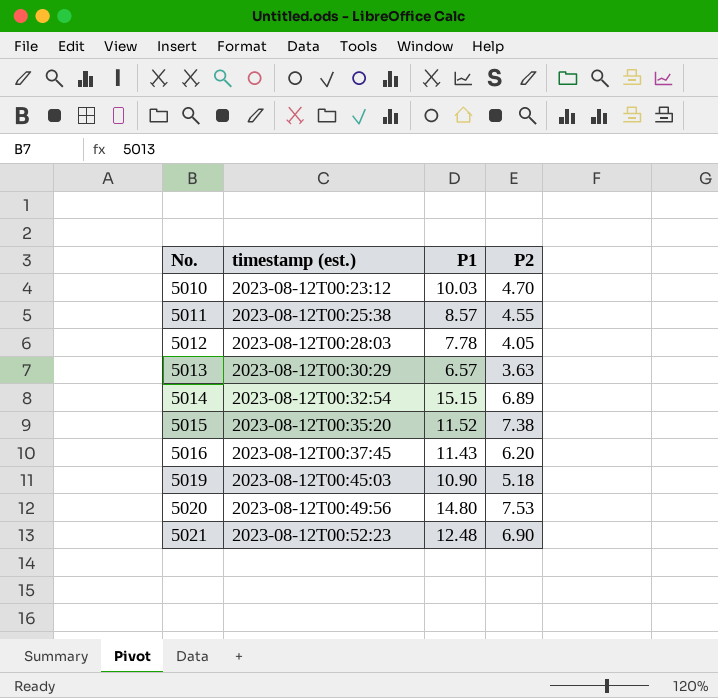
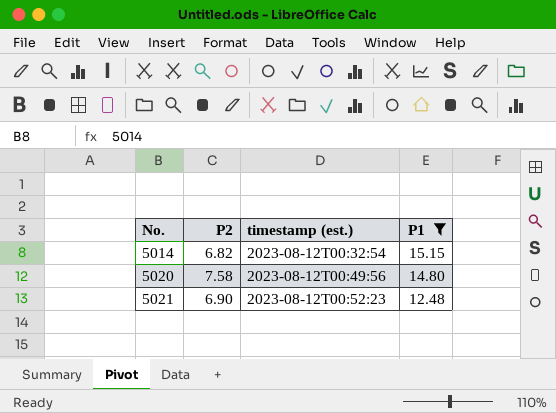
filter: none -> P1 >= 12.48
column P2 | position: 4 -> 2
5014 | P2: 6.89 -> 6.82
5020 | P2: 7.53 -> 7.58

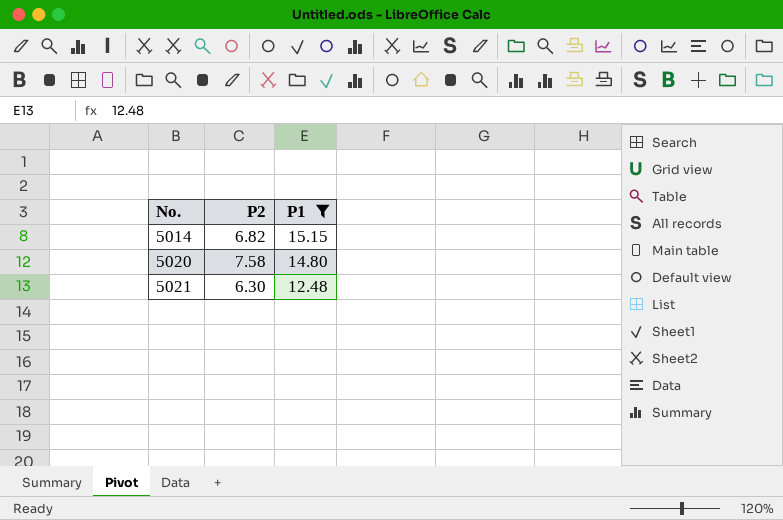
column timestamp (est.) | position: 3 -> none
5021 | P2: 6.90 -> 6.30

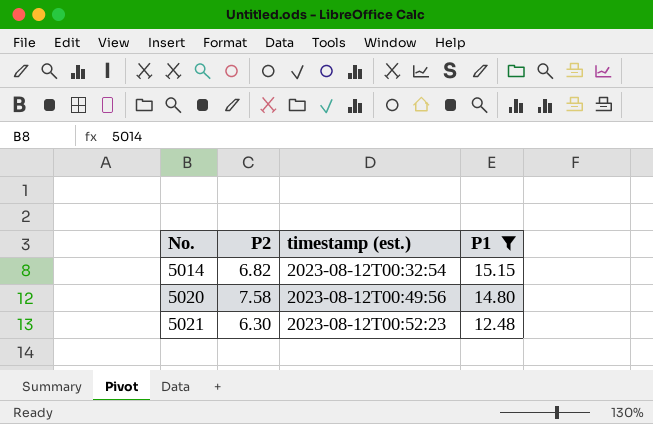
column timestamp (est.) | position: none -> 3

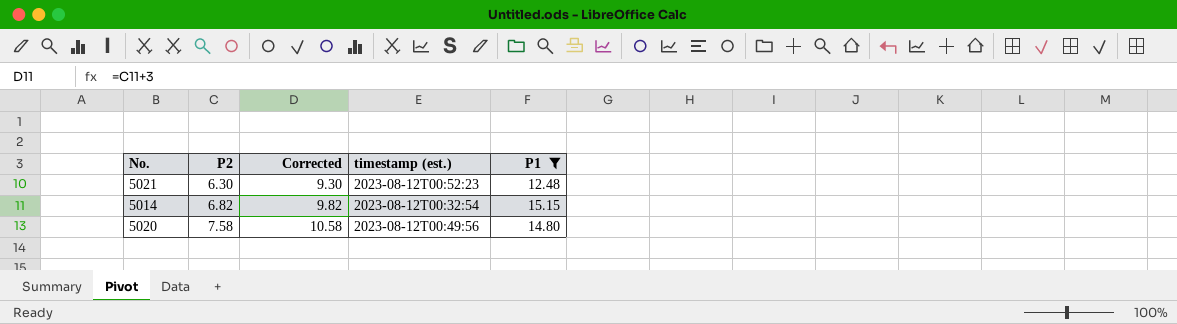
row order: No. ascending -> P2 ascending
column Corrected | formula: none -> [P2] + 3

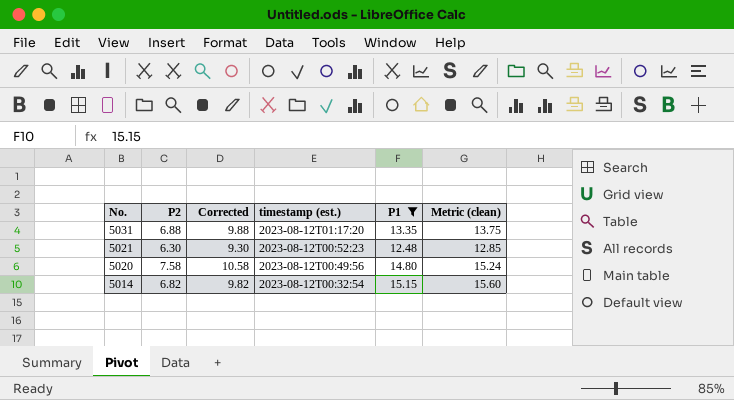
row order: P2 ascending -> No. descending
column Metric (clean) | formula: none -> [P1] * 1.03
row 5031: none -> 6.88 | 9.88 | 2023-08-12T01:17:20 | 13.35 | 13.75

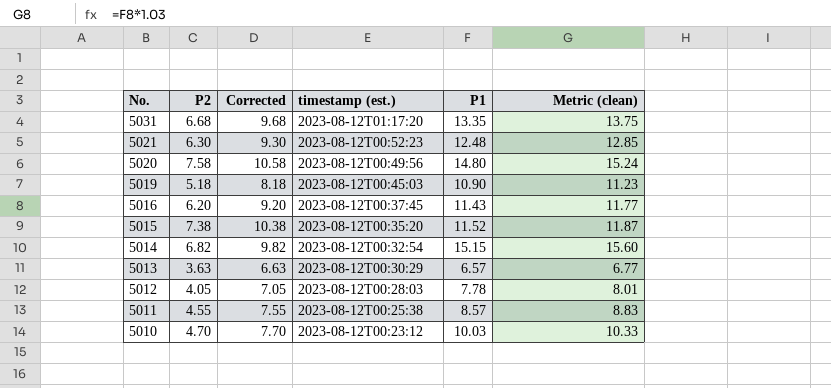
filter: P1 >= 12.48 -> none
5031 | P2: 6.88 -> 6.68
5031 | Corrected: 9.88 -> 9.68

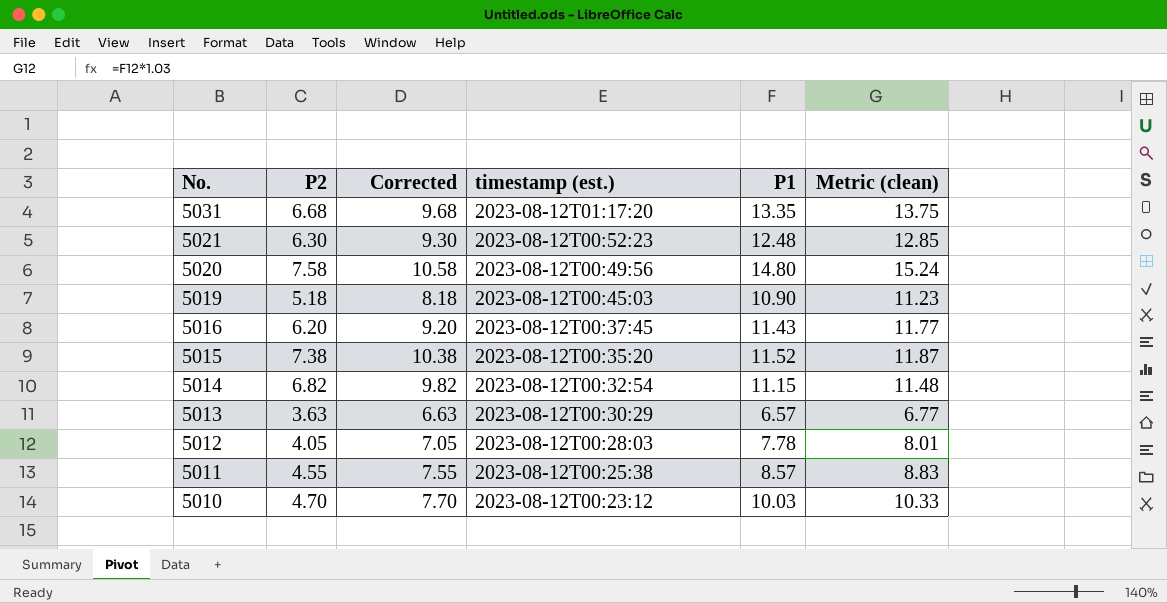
5014 | P1: 15.15 -> 11.15
5014 | Metric (clean): 15.60 -> 11.48

